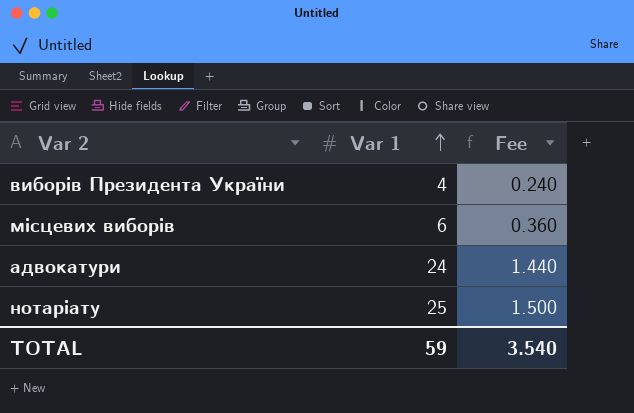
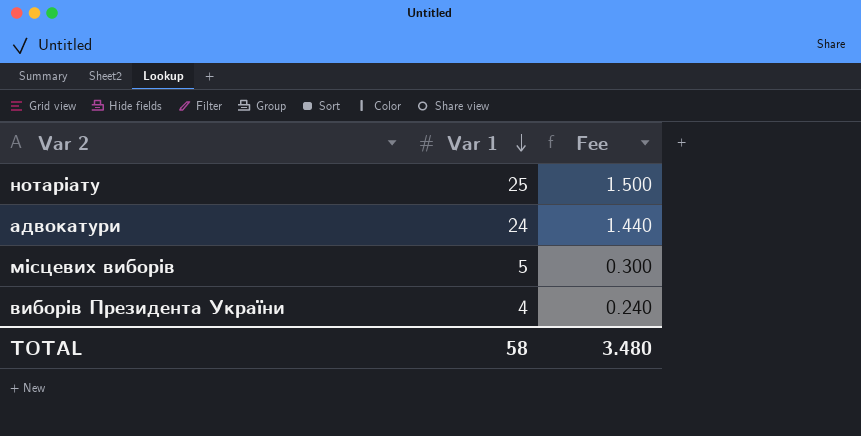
row order: Var 1 ascending -> Var 1 descending
місцевих виборів | Var 1: 6 -> 5
місцевих виборів | Fee: 0.360 -> 0.300
TOTAL | Var 1: 59 -> 58
TOTAL | Fee: 3.540 -> 3.480

